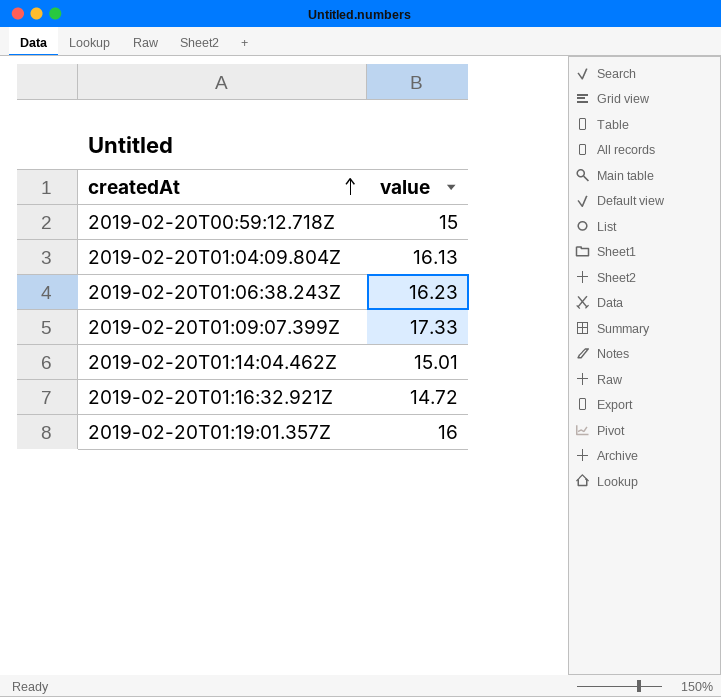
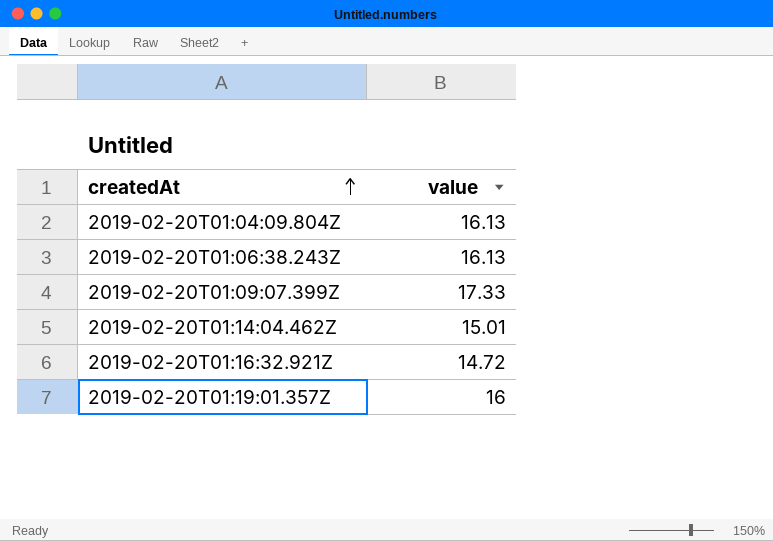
row 2019-02-20T00:59:12.718Z: 15 -> none
2019-02-20T01:06:38.243Z | value: 16.23 -> 16.13

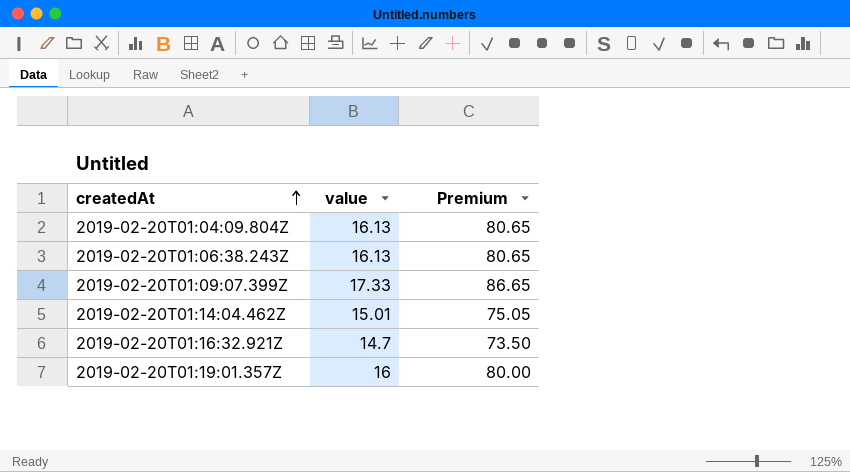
column Premium | formula: none -> [value] * 5
2019-02-20T01:16:32.921Z | value: 14.72 -> 14.7

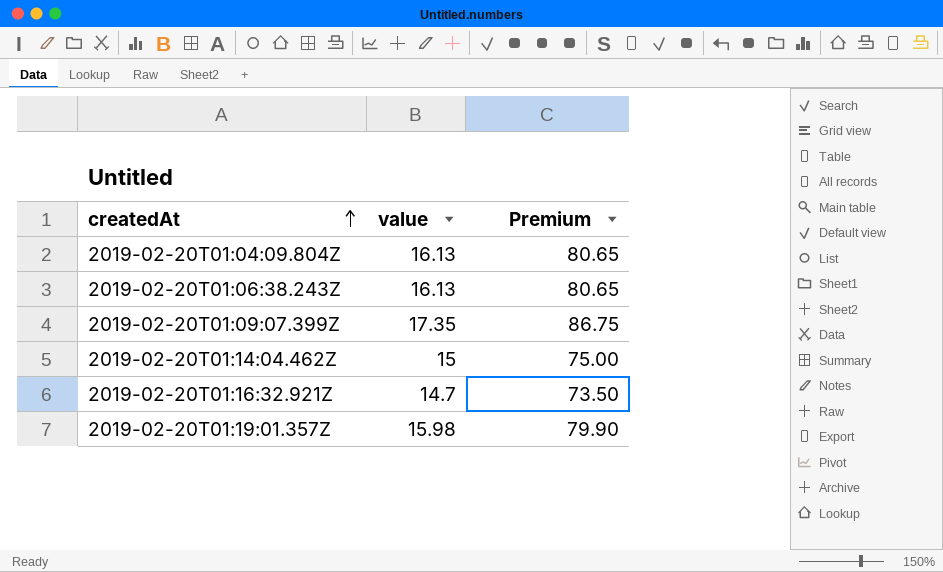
2019-02-20T01:09:07.399Z | value: 17.33 -> 17.35
2019-02-20T01:09:07.399Z | Premium: 86.65 -> 86.75
2019-02-20T01:14:04.462Z | value: 15.01 -> 15
2019-02-20T01:14:04.462Z | Premium: 75.05 -> 75.00
2019-02-20T01:19:01.357Z | value: 16 -> 15.98
2019-02-20T01:19:01.357Z | Premium: 80.00 -> 79.90

